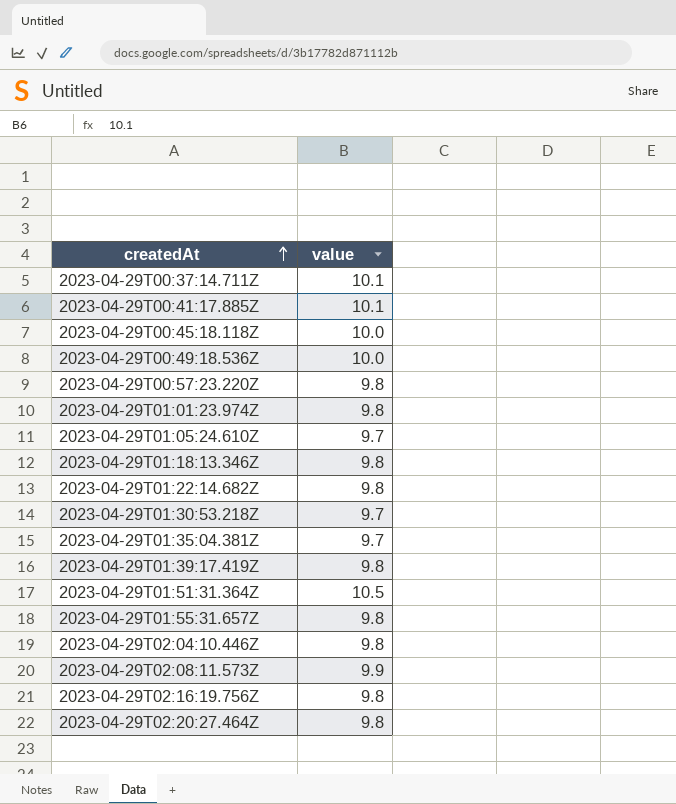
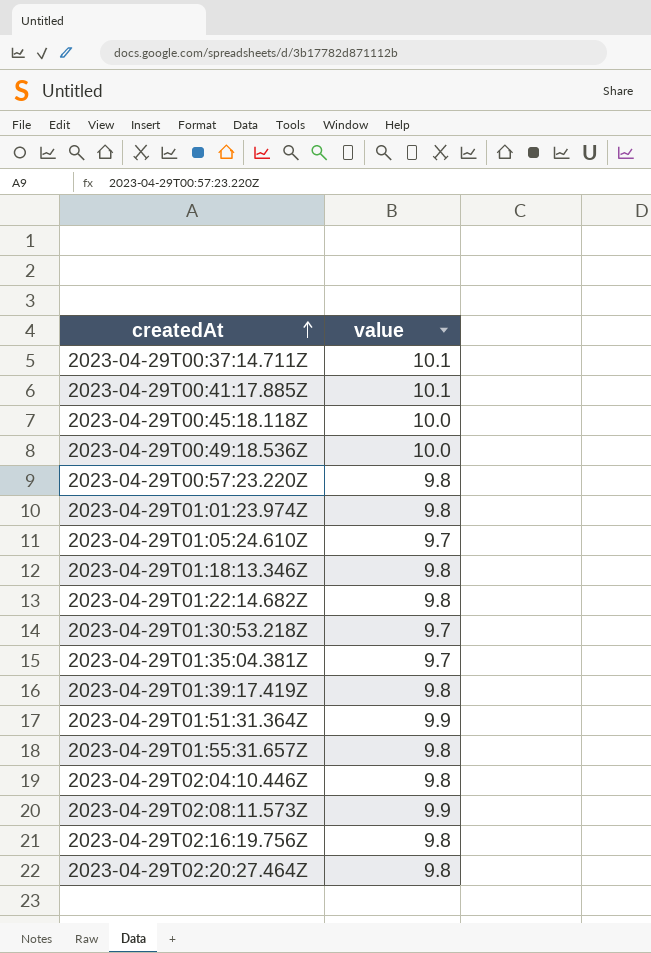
2023-04-29T01:51:31.364Z | value: 10.5 -> 9.9

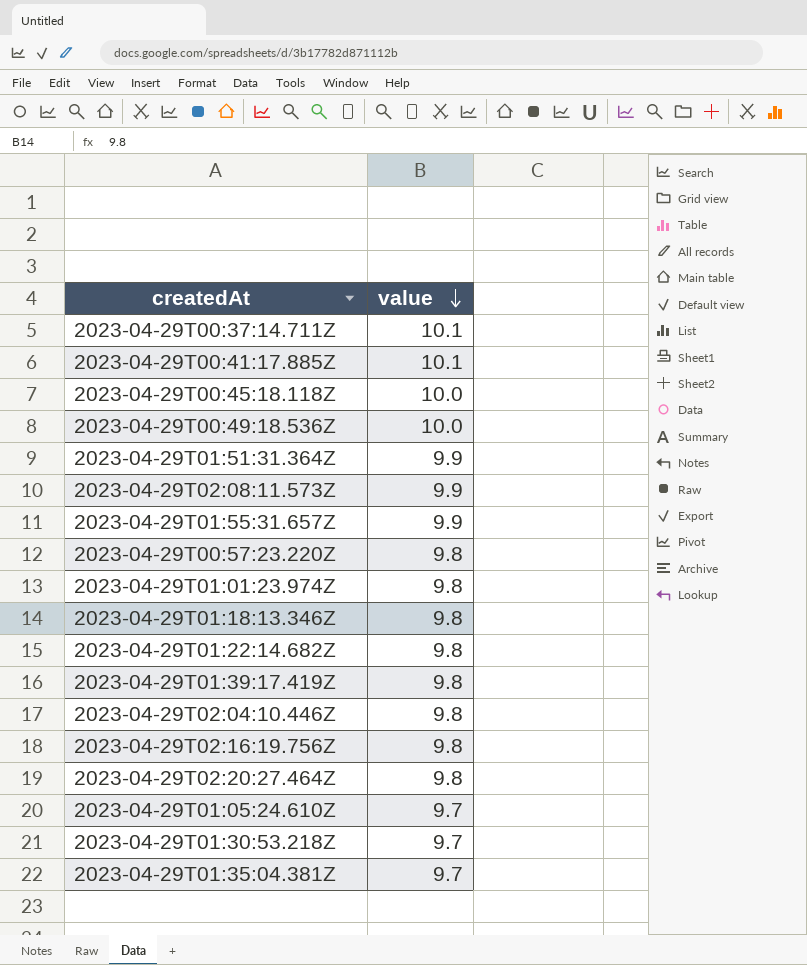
row order: createdAt ascending -> value descending
2023-04-29T01:55:31.657Z | value: 9.8 -> 9.9

